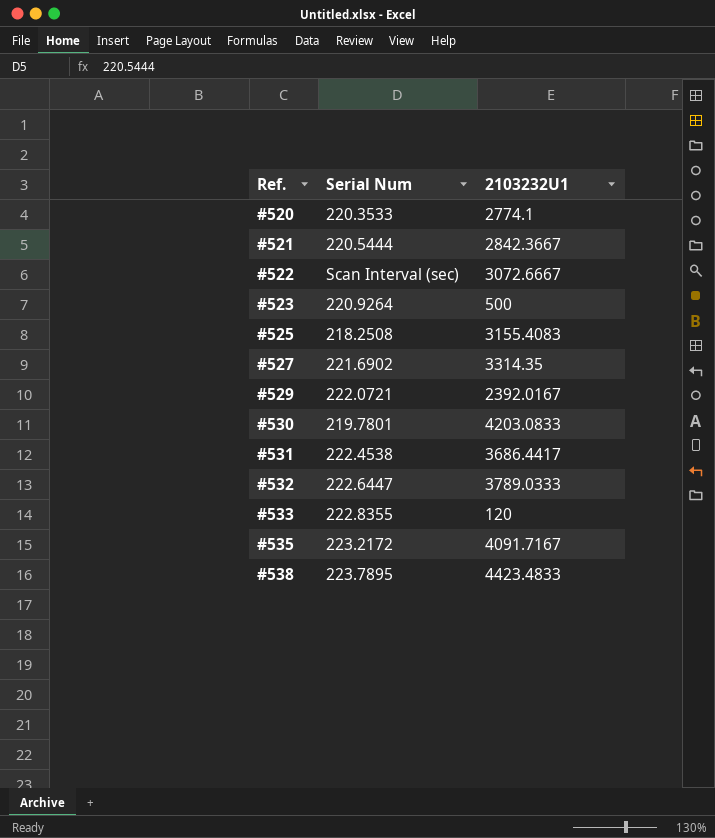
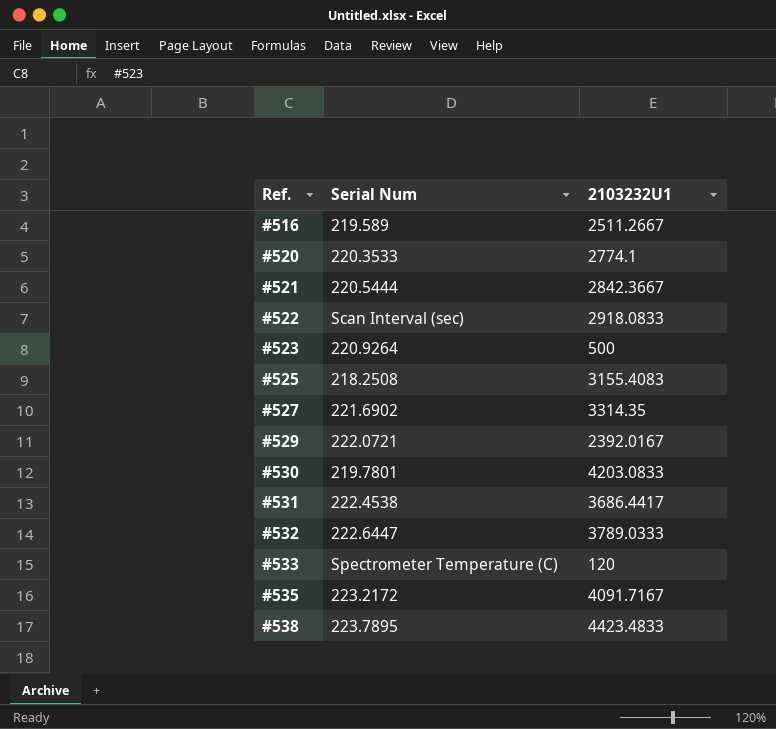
row #516: none -> 219.589 | 2511.2667
#522 | 2103232U1: 3072.6667 -> 2918.0833
#533 | Serial Num: 222.8355 -> Spectrometer Temperature (C)

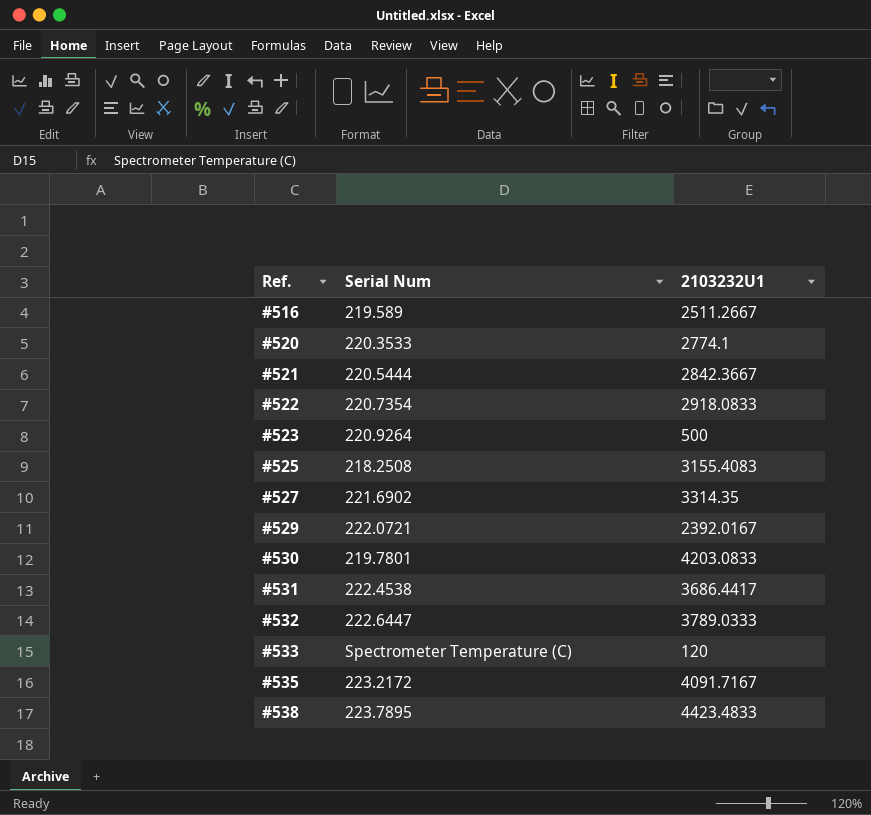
#522 | Serial Num: Scan Interval (sec) -> 220.7354

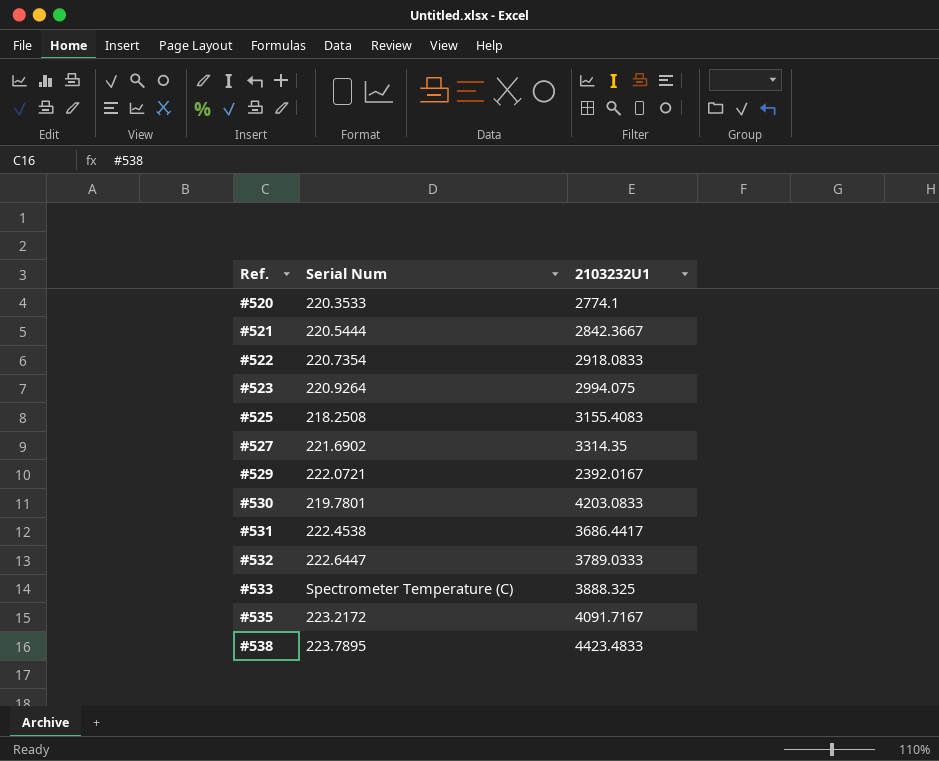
row #516: 219.589 | 2511.2667 -> none
#523 | 2103232U1: 500 -> 2994.075
#533 | 2103232U1: 120 -> 3888.325

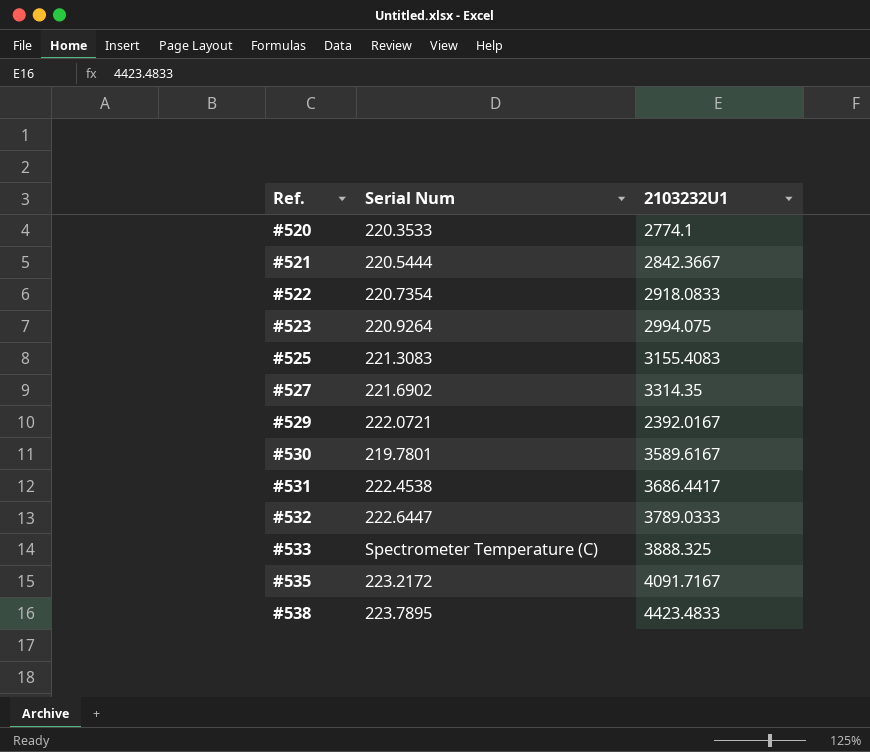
#525 | Serial Num: 218.2508 -> 221.3083
#530 | 2103232U1: 4203.0833 -> 3589.6167

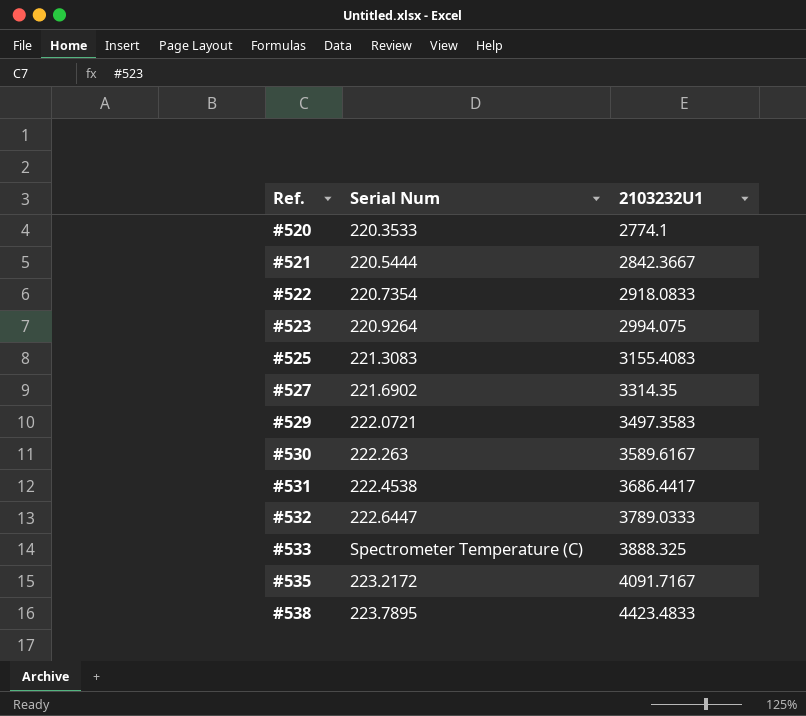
#529 | 2103232U1: 2392.0167 -> 3497.3583
#530 | Serial Num: 219.7801 -> 222.263

